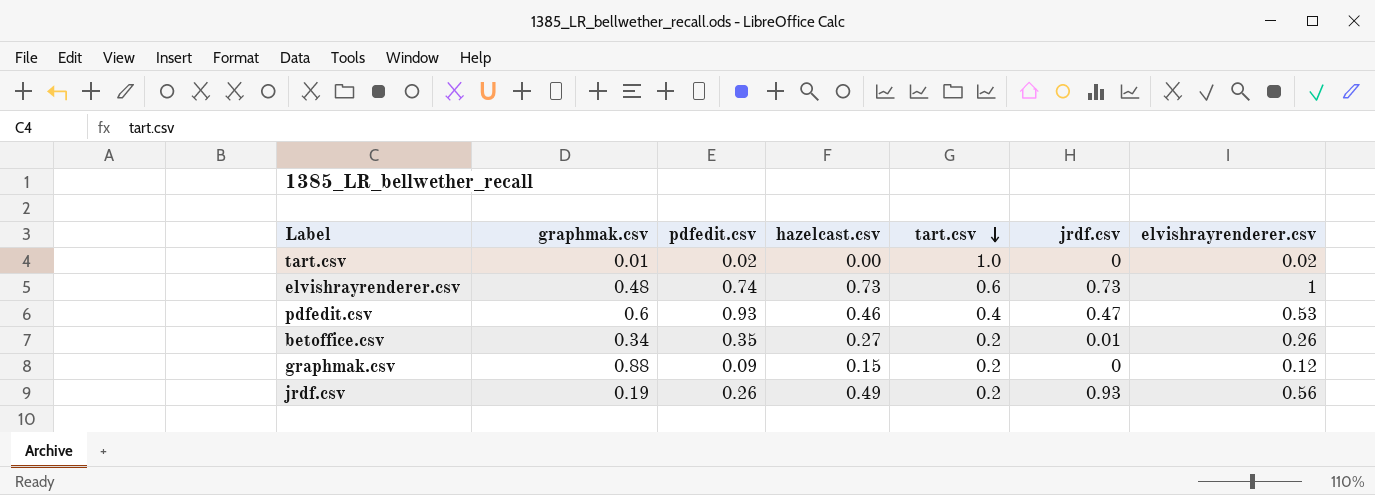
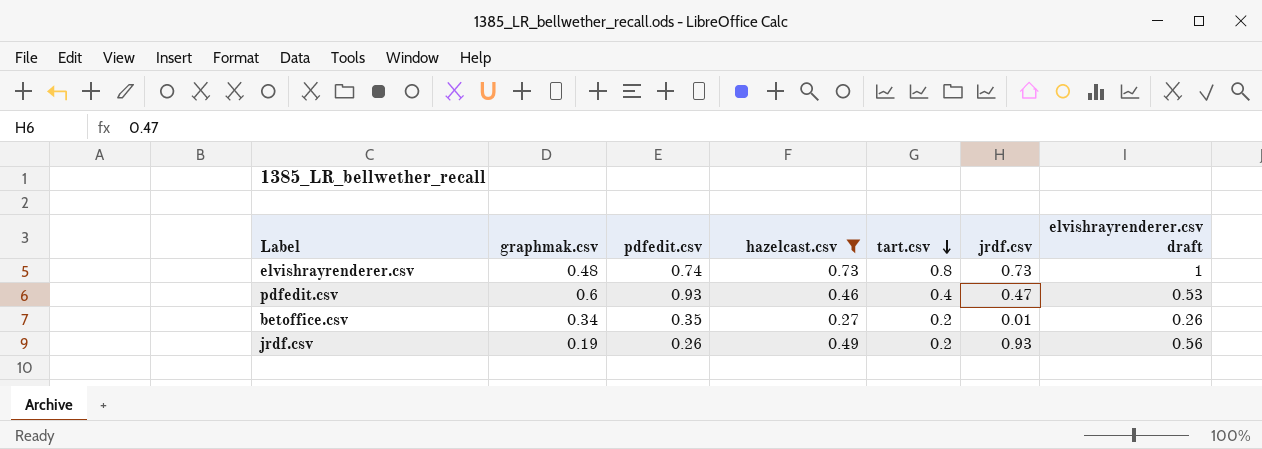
filter: none -> hazelcast.csv >= 0.27
column name: elvishrayrenderer.csv -> elvishrayrenderer.csv draft
elvishrayrenderer.csv | tart.csv: 0.6 -> 0.8

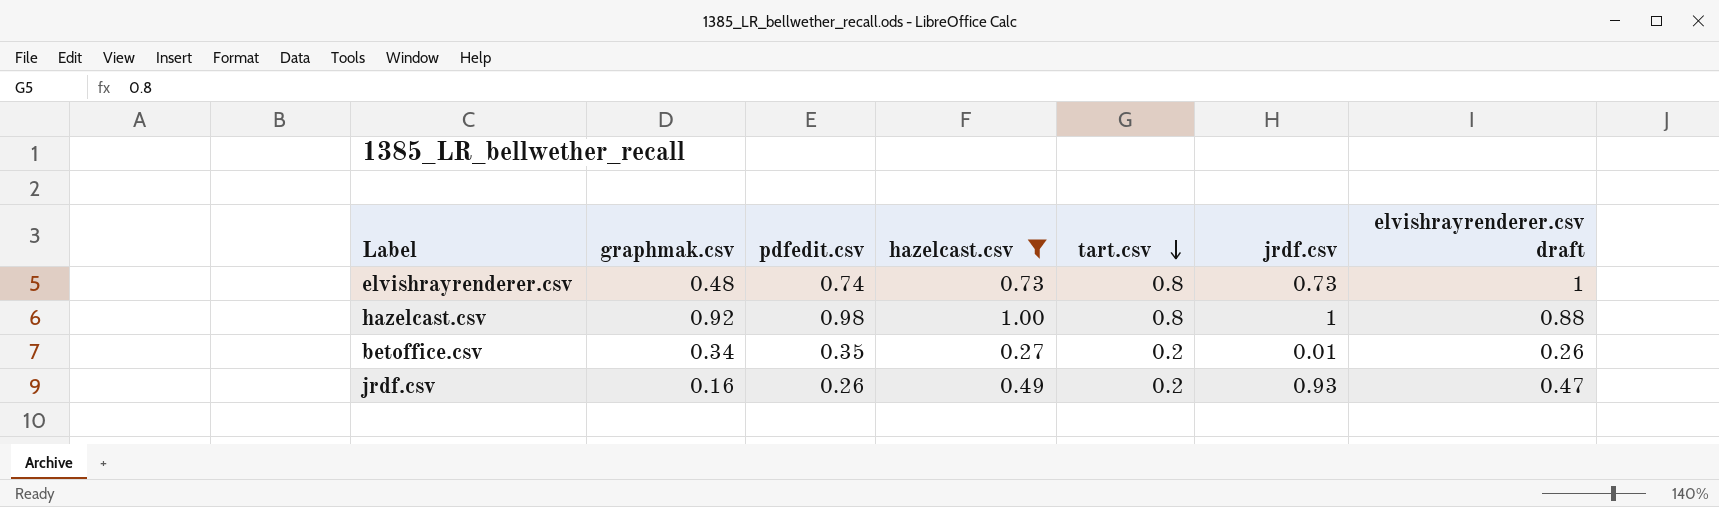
row pdfedit.csv: 0.6 | 0.93 | 0.46 | 0.4 | 0.47 | 0.53 -> none
row hazelcast.csv: none -> 0.92 | 0.98 | 1.00 | 0.8 | 1 | 0.88
jrdf.csv | graphmak.csv: 0.19 -> 0.16
jrdf.csv | elvishrayrenderer.csv draft: 0.56 -> 0.47

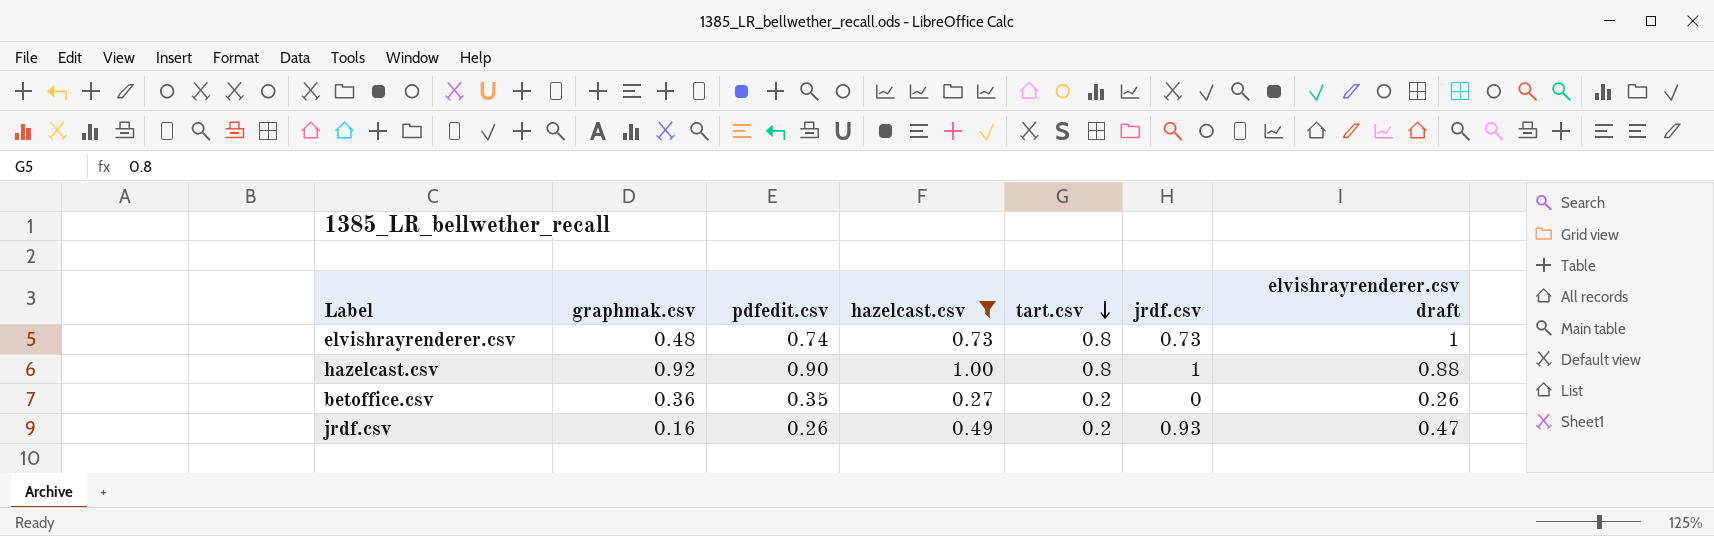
hazelcast.csv | pdfedit.csv: 0.98 -> 0.90
betoffice.csv | graphmak.csv: 0.34 -> 0.36
betoffice.csv | jrdf.csv: 0.01 -> 0

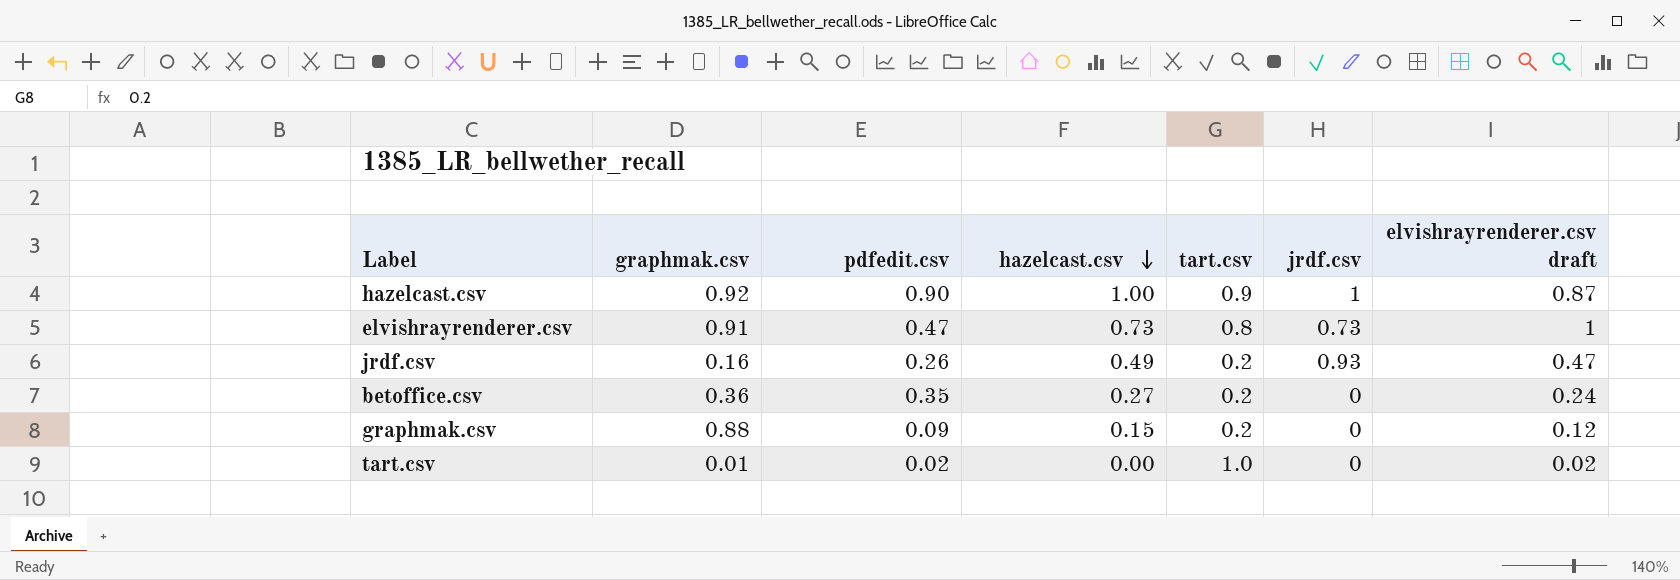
filter: hazelcast.csv >= 0.27 -> none
row order: tart.csv descending -> hazelcast.csv descending
hazelcast.csv | tart.csv: 0.8 -> 0.9
hazelcast.csv | elvishrayrenderer.csv draft: 0.88 -> 0.87
elvishrayrenderer.csv | graphmak.csv: 0.48 -> 0.91
elvishrayrenderer.csv | pdfedit.csv: 0.74 -> 0.47
betoffice.csv | elvishrayrenderer.csv draft: 0.26 -> 0.24

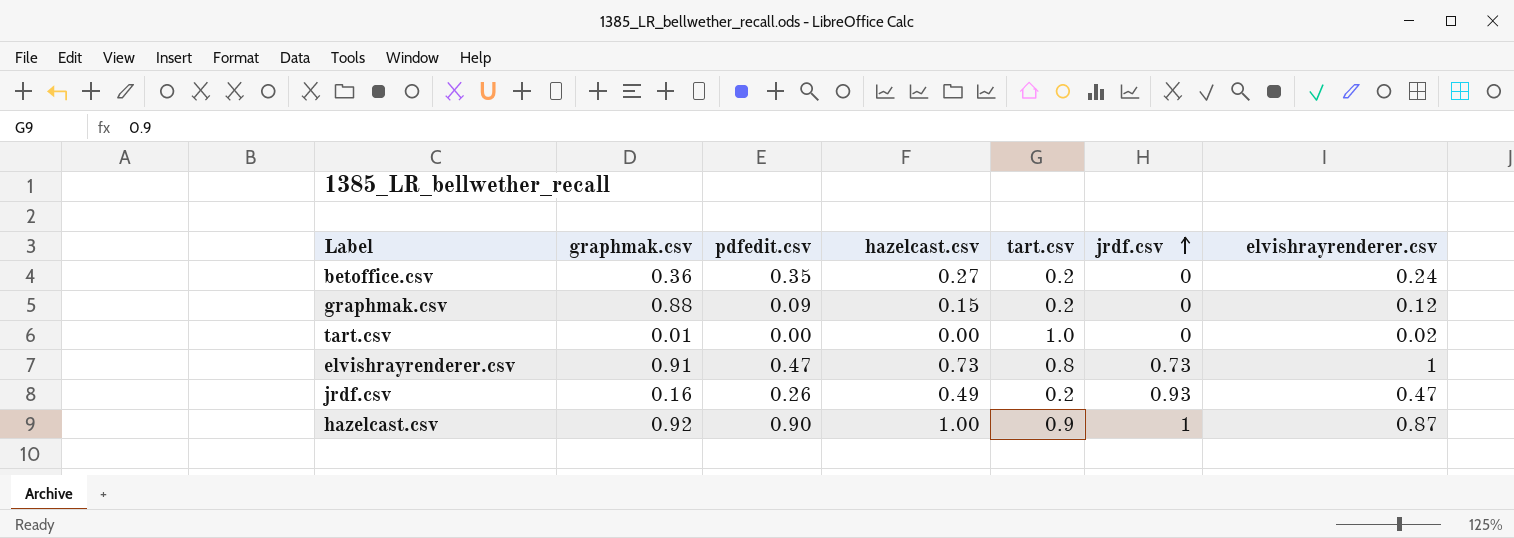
row order: hazelcast.csv descending -> jrdf.csv ascending
column name: elvishrayrenderer.csv draft -> elvishrayrenderer.csv
tart.csv | pdfedit.csv: 0.02 -> 0.00

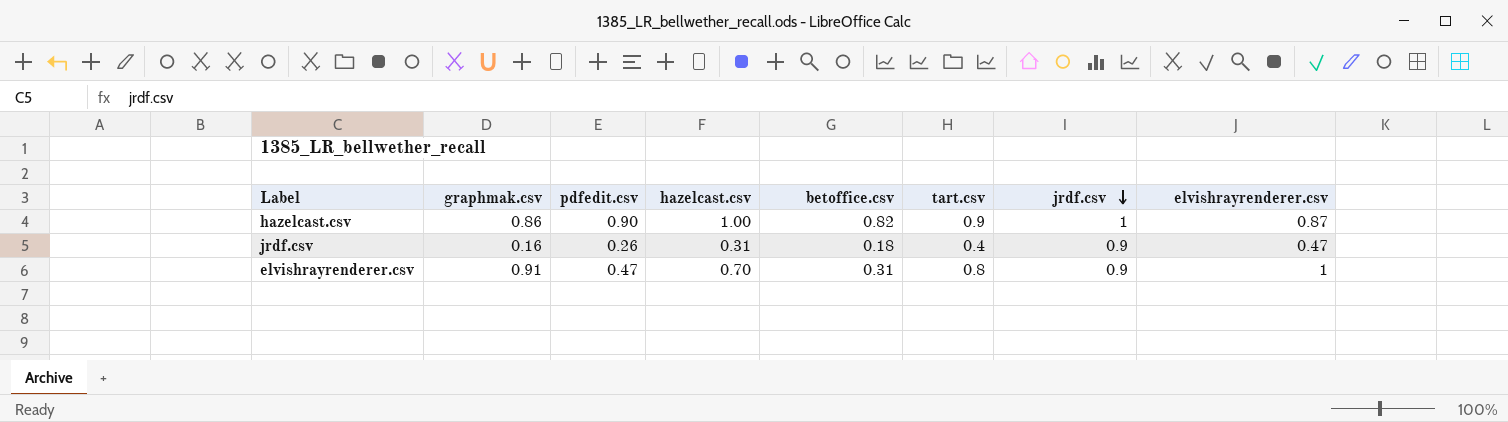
row order: jrdf.csv ascending -> jrdf.csv descending
column betoffice.csv | position: none -> 5
row betoffice.csv: 0.36 | 0.35 | 0.27 | 0.2 | 0 | 0.24 -> none
row graphmak.csv: 0.88 | 0.09 | 0.15 | 0.2 | 0 | 0.12 -> none
row tart.csv: 0.01 | 0.00 | 0.00 | 1.0 | 0 | 0.02 -> none
hazelcast.csv | graphmak.csv: 0.92 -> 0.86
jrdf.csv | hazelcast.csv: 0.49 -> 0.31
jrdf.csv | tart.csv: 0.2 -> 0.4
jrdf.csv | jrdf.csv: 0.93 -> 0.9
elvishrayrenderer.csv | hazelcast.csv: 0.73 -> 0.70
elvishrayrenderer.csv | jrdf.csv: 0.73 -> 0.9

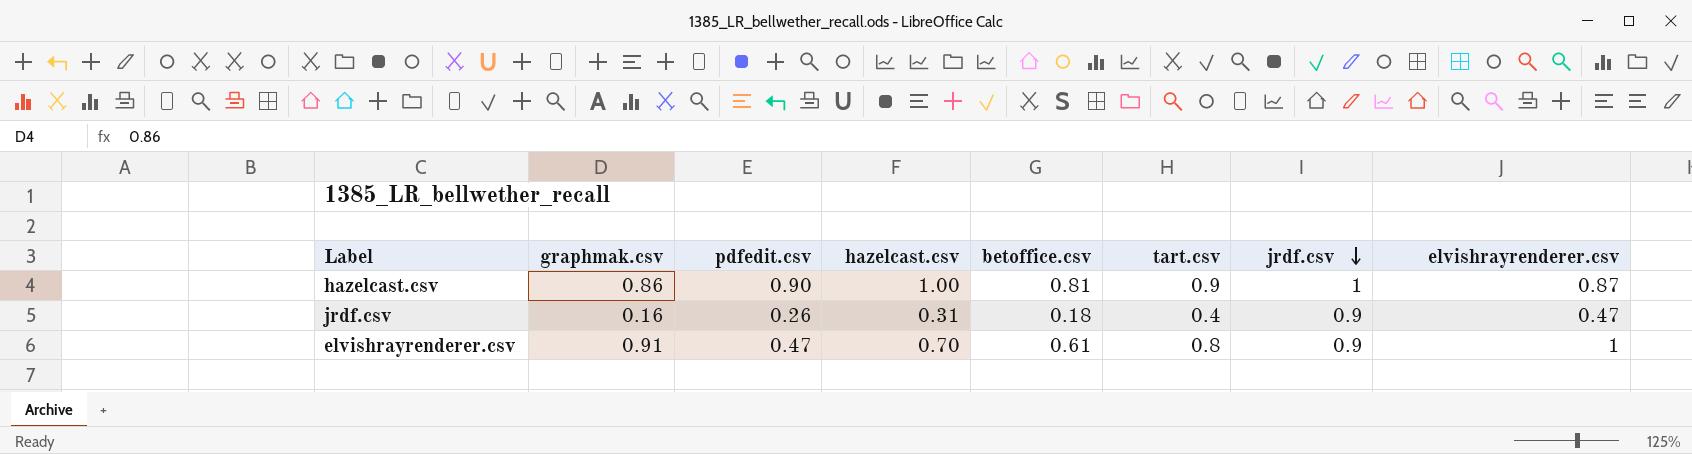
hazelcast.csv | betoffice.csv: 0.82 -> 0.81
elvishrayrenderer.csv | betoffice.csv: 0.31 -> 0.61

